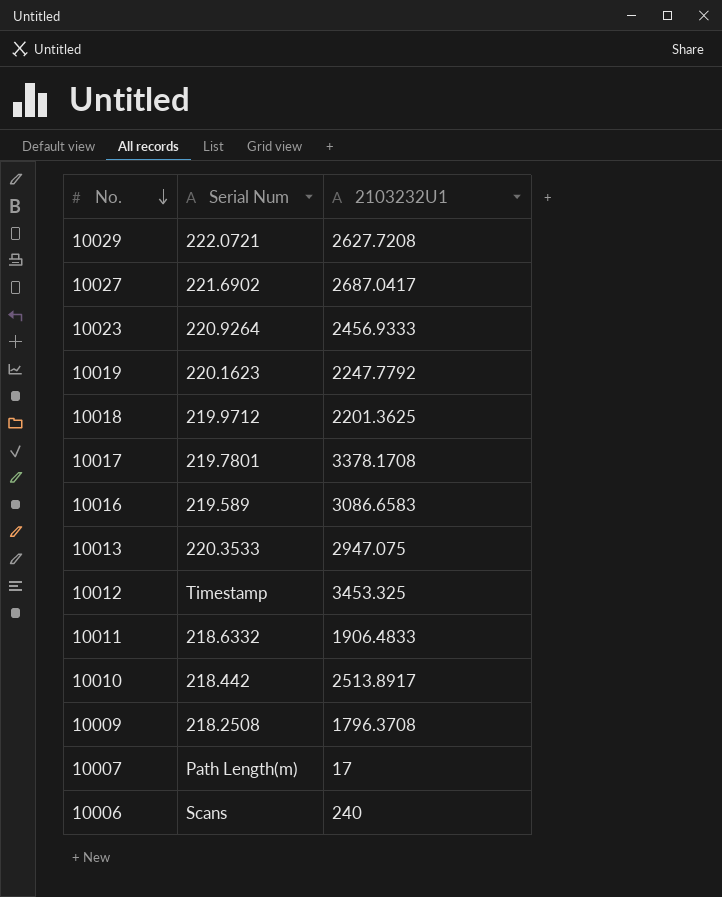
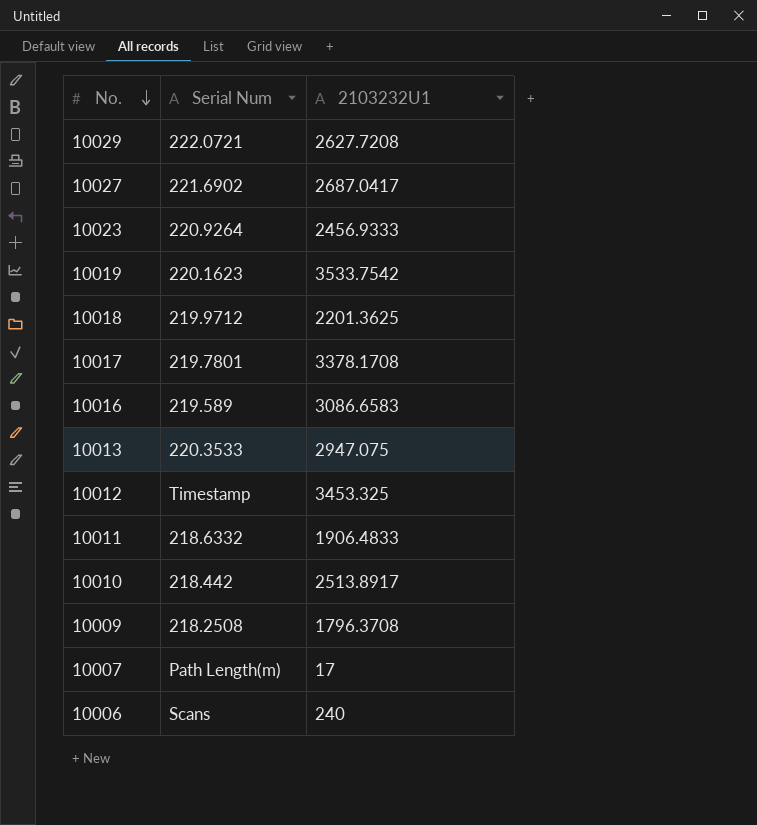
10019 | 2103232U1: 2247.7792 -> 3533.7542

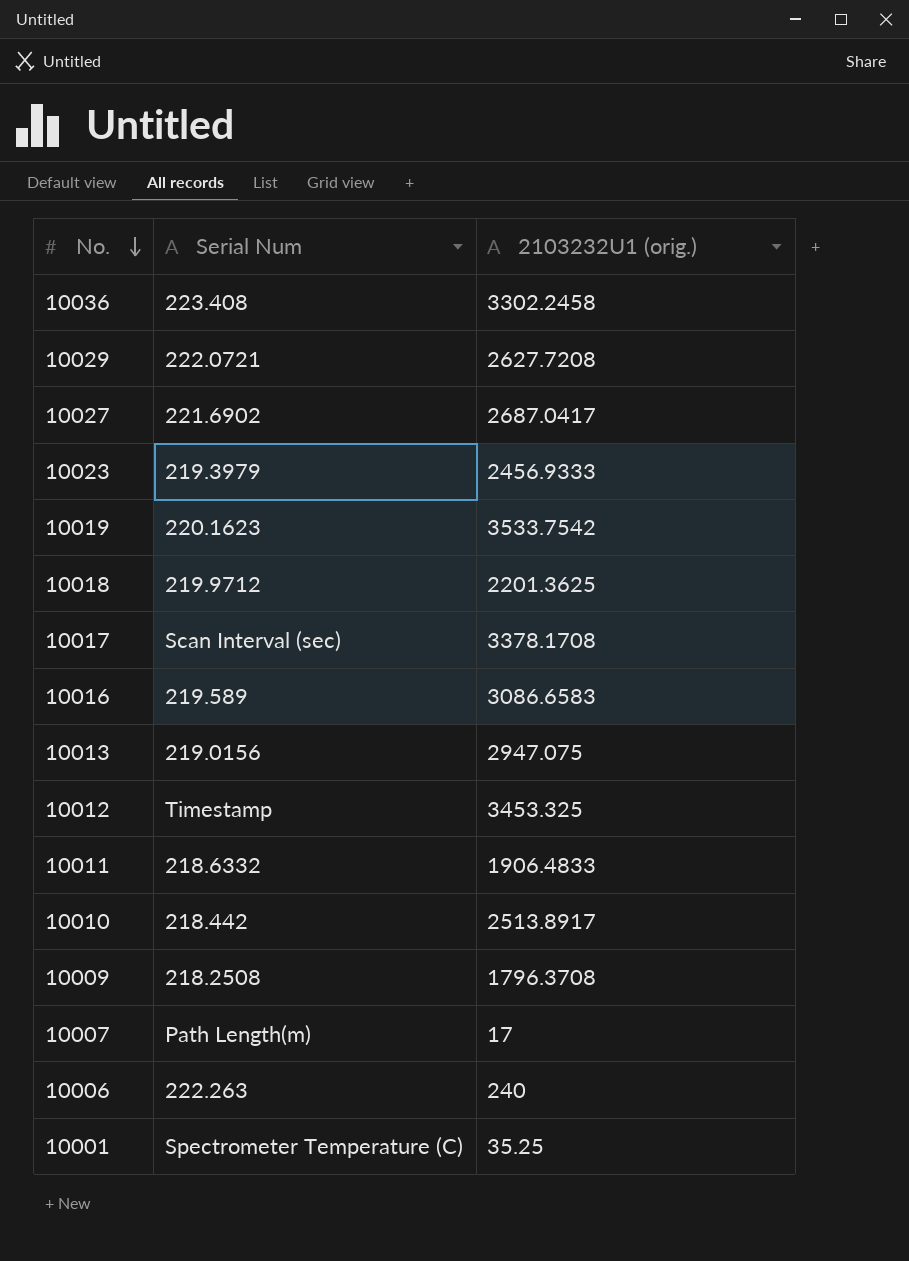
column name: 2103232U1 -> 2103232U1 (orig.)
row 10036: none -> 223.408 | 3302.2458
10023 | Serial Num: 220.9264 -> 219.3979
10017 | Serial Num: 219.7801 -> Scan Interval (sec)
10013 | Serial Num: 220.3533 -> 219.0156
10006 | Serial Num: Scans -> 222.263
row 10001: none -> Spectrometer Temperature (C) | 35.25

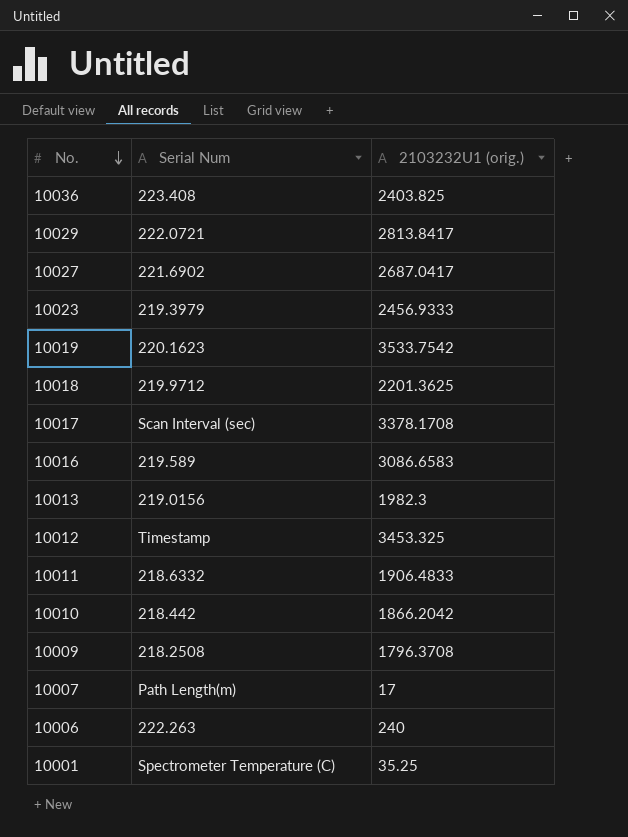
10036 | 2103232U1 (orig.): 3302.2458 -> 2403.825
10029 | 2103232U1 (orig.): 2627.7208 -> 2813.8417
10013 | 2103232U1 (orig.): 2947.075 -> 1982.3
10010 | 2103232U1 (orig.): 2513.8917 -> 1866.2042

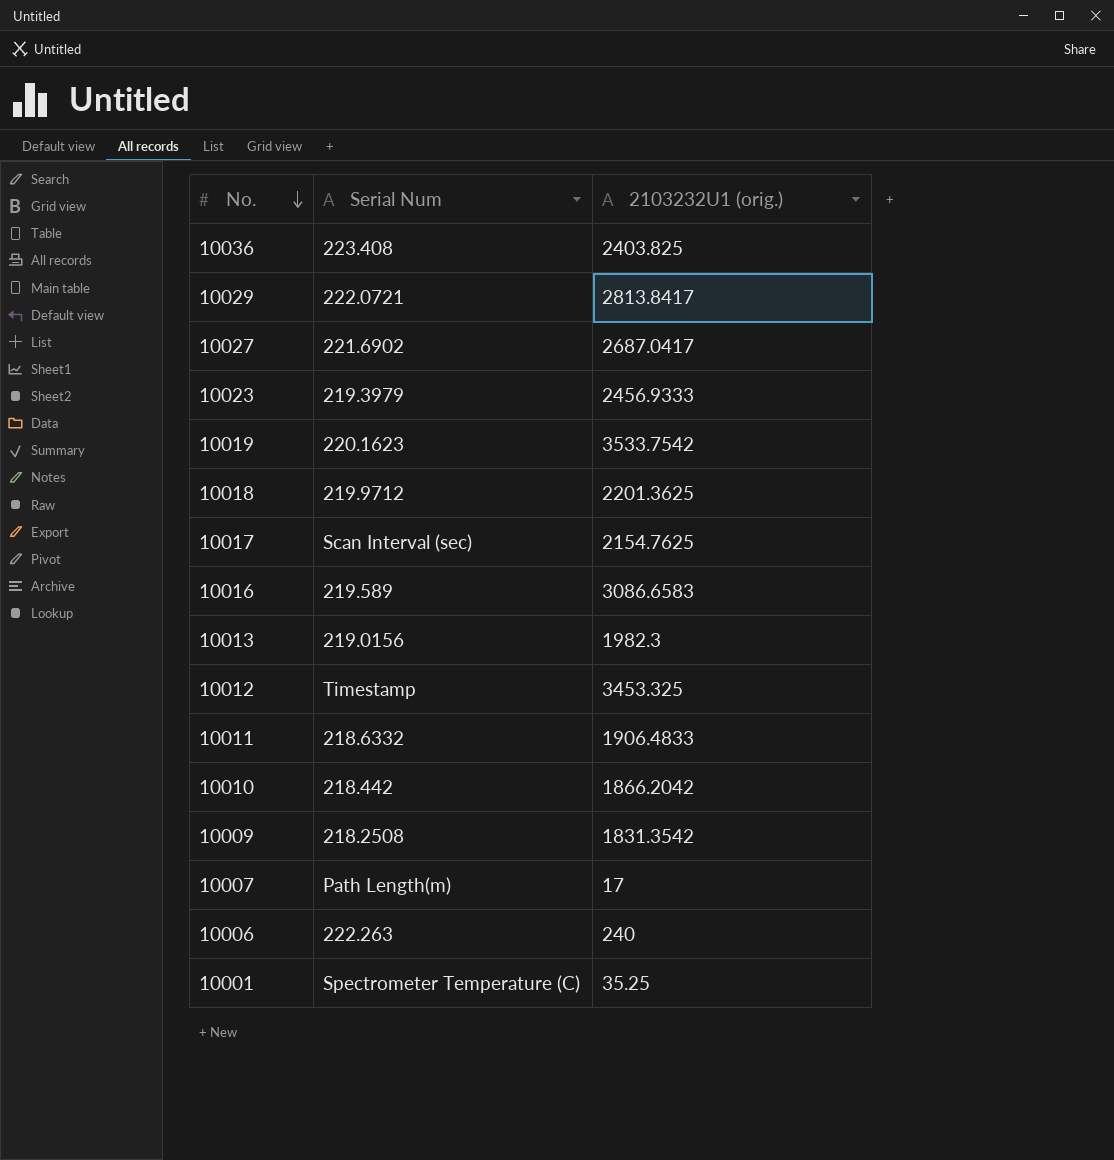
10017 | 2103232U1 (orig.): 3378.1708 -> 2154.7625
10009 | 2103232U1 (orig.): 1796.3708 -> 1831.3542

